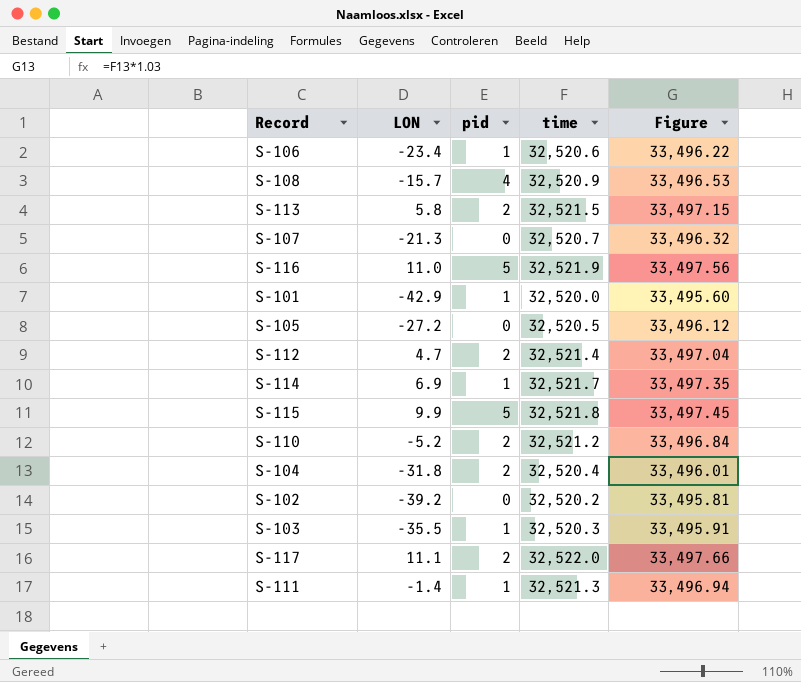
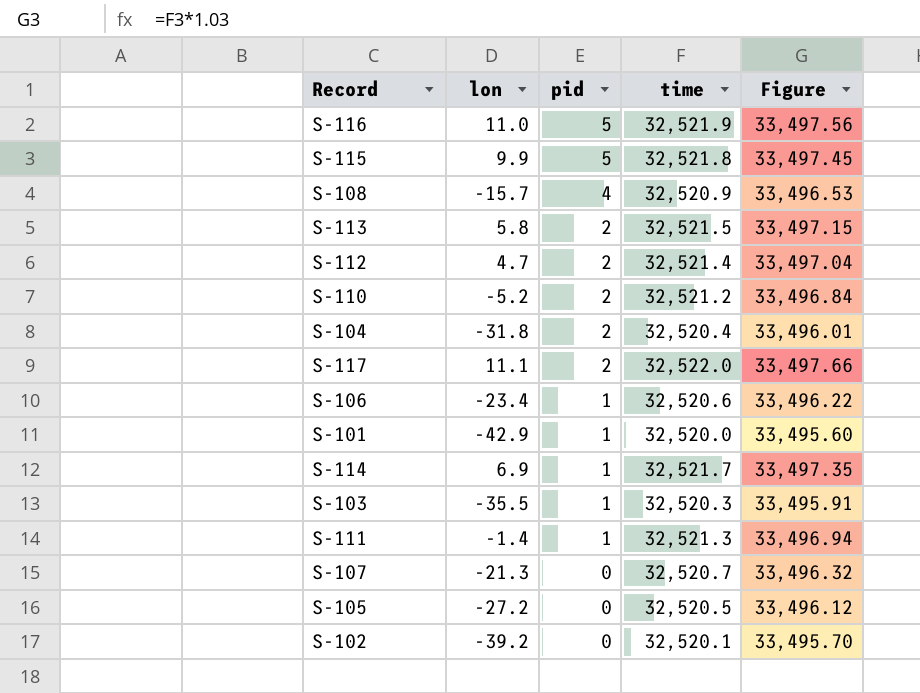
row order: none -> pid descending
column name: LON -> lon
S-102 | time: 32,520.2 -> 32,520.1
S-102 | Figure: 33,495.81 -> 33,495.70

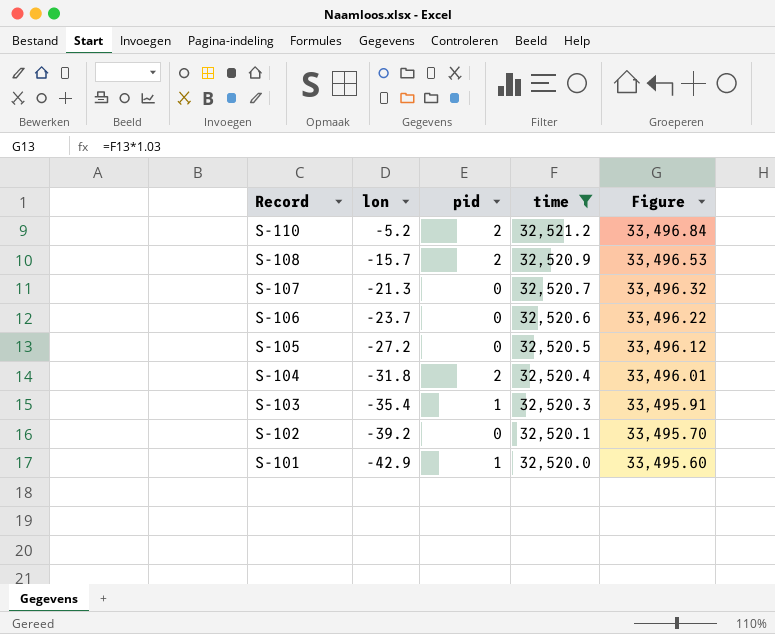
filter: none -> time <= 32,521.2
row order: pid descending -> Record descending
S-108 | pid: 4 -> 2
S-106 | lon: -23.4 -> -23.7
S-106 | pid: 1 -> 0
S-103 | lon: -35.5 -> -35.4

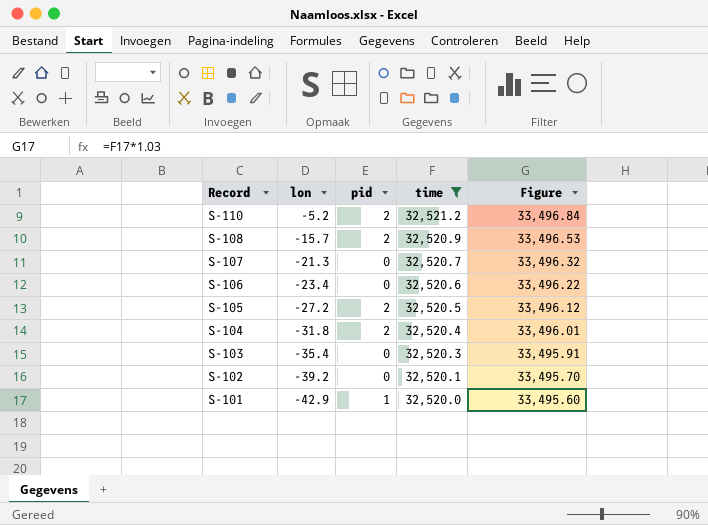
S-106 | lon: -23.7 -> -23.4
S-105 | pid: 0 -> 2
S-103 | pid: 1 -> 0

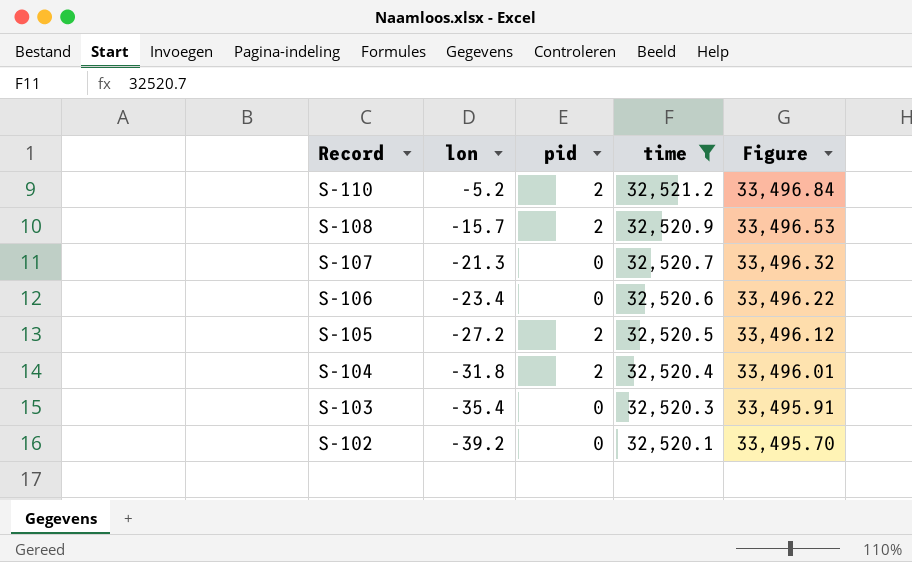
row S-101: -42.9 | 1 | 32,520.0 | 33,495.60 -> none

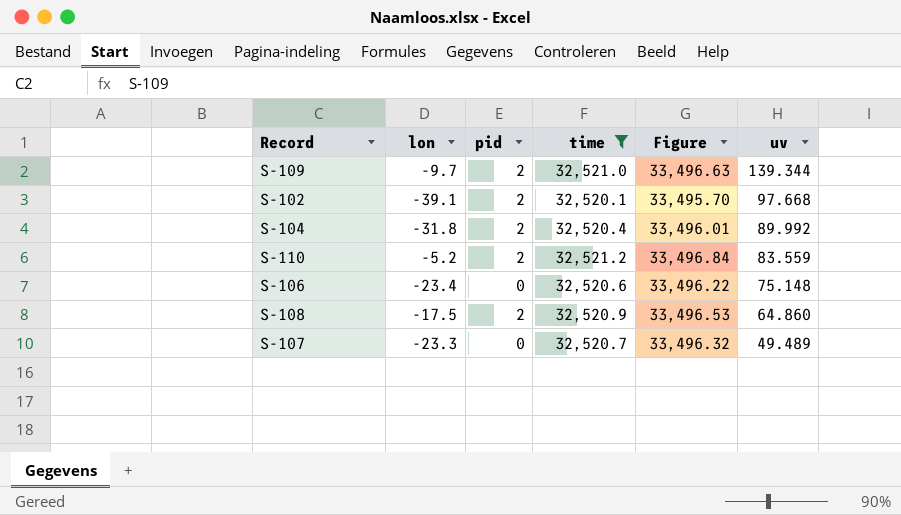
row order: Record descending -> uv descending
column uv | position: none -> 6
row S-105: -27.2 | 2 | 32,520.5 | 33,496.12 -> none
row S-103: -35.4 | 0 | 32,520.3 | 33,495.91 -> none
row S-109: none -> -9.7 | 2 | 32,521.0 | 33,496.63 | 139.344
S-102 | lon: -39.2 -> -39.1
S-102 | pid: 0 -> 2
S-108 | lon: -15.7 -> -17.5
S-107 | lon: -21.3 -> -23.3

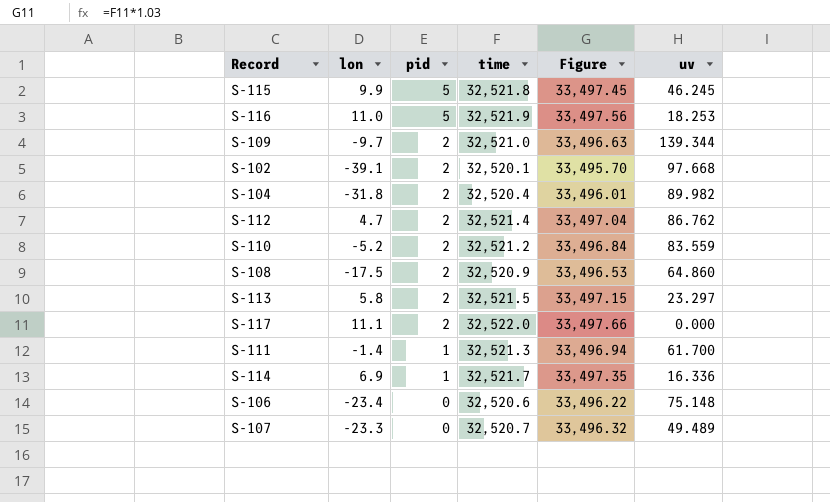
filter: time <= 32,521.2 -> none
row order: uv descending -> pid descending
S-104 | uv: 89.992 -> 89.982

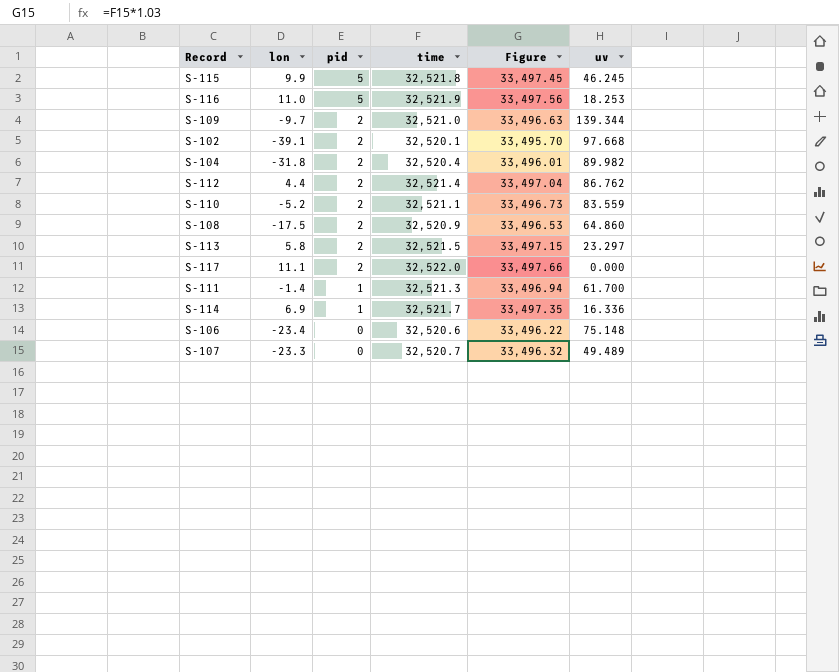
S-112 | lon: 4.7 -> 4.4
S-110 | time: 32,521.2 -> 32,521.1
S-110 | Figure: 33,496.84 -> 33,496.73

